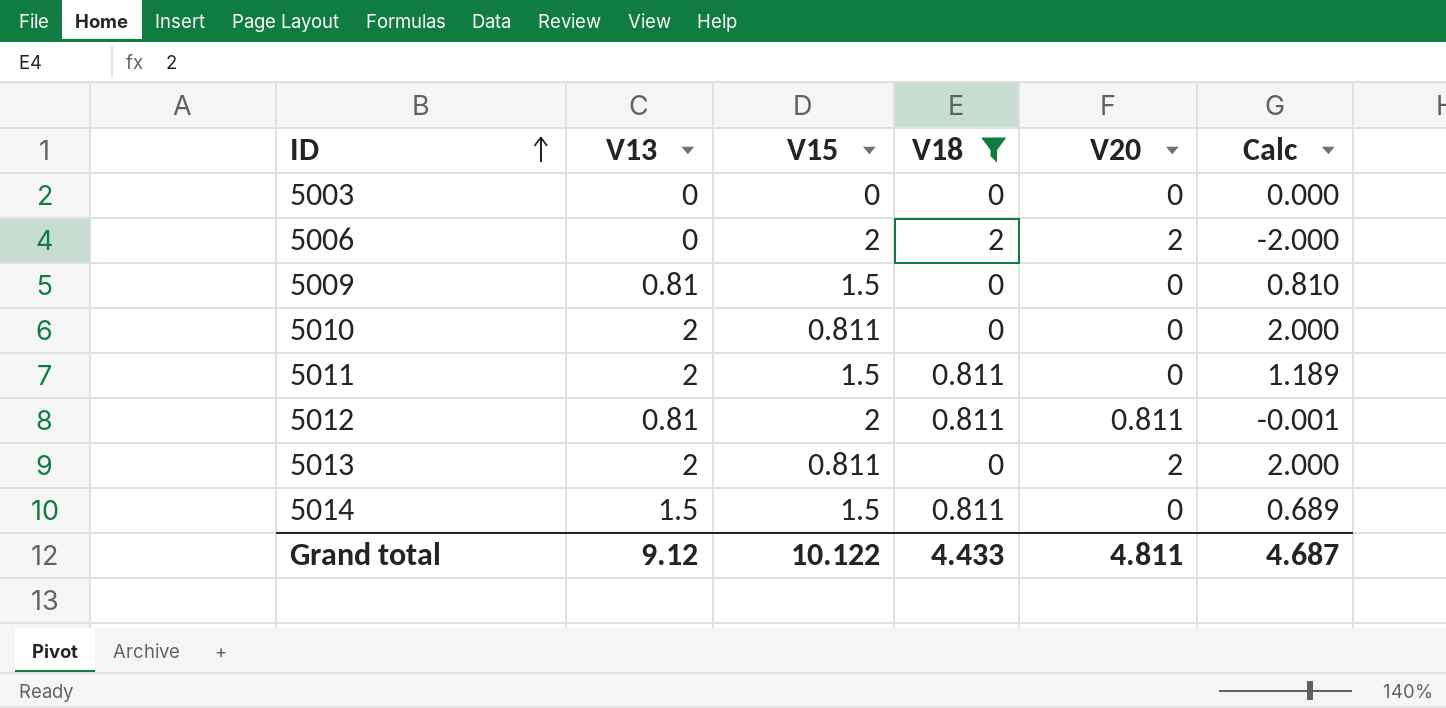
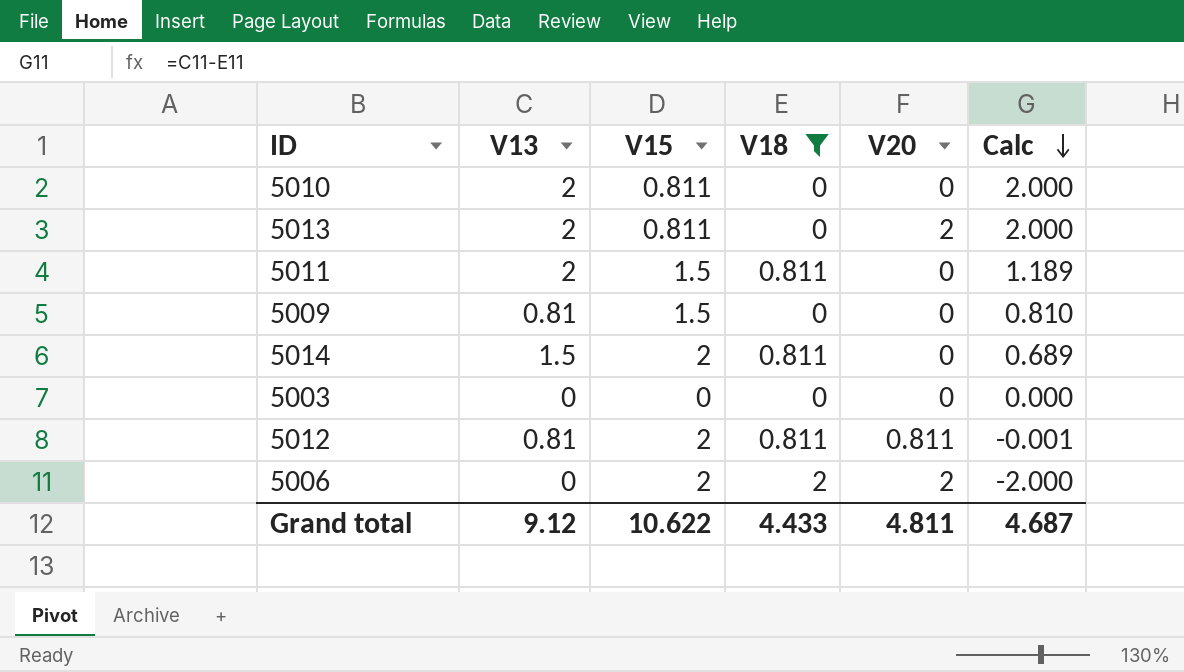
row order: ID ascending -> Calc descending
5014 | V15: 1.5 -> 2
Grand total | V15: 10.122 -> 10.622

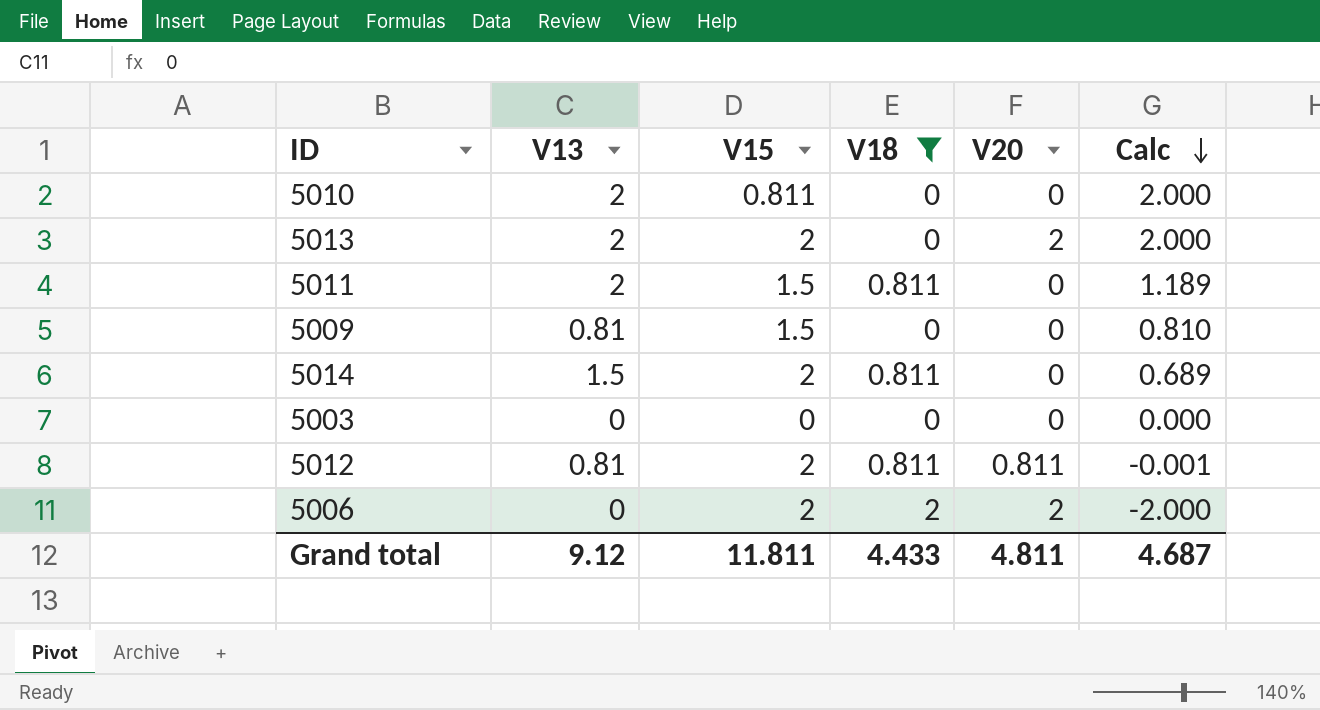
5013 | V15: 0.811 -> 2
Grand total | V15: 10.622 -> 11.811

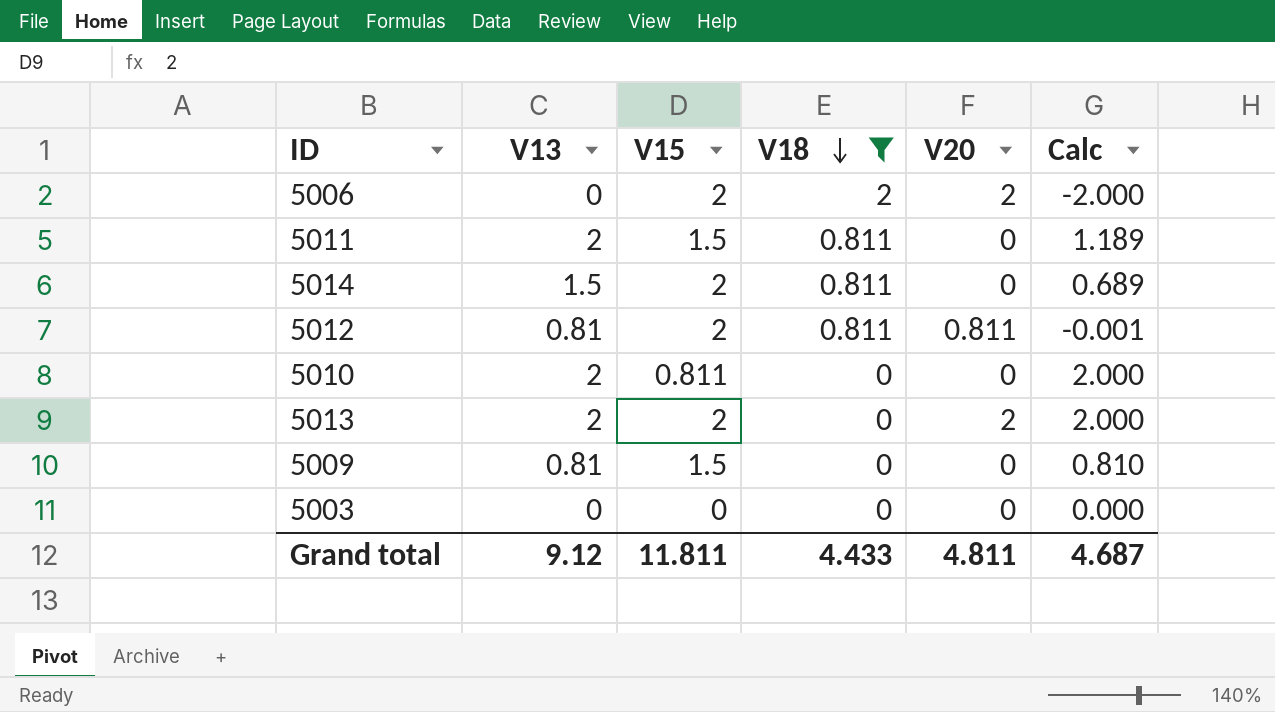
row order: Calc descending -> V18 descending

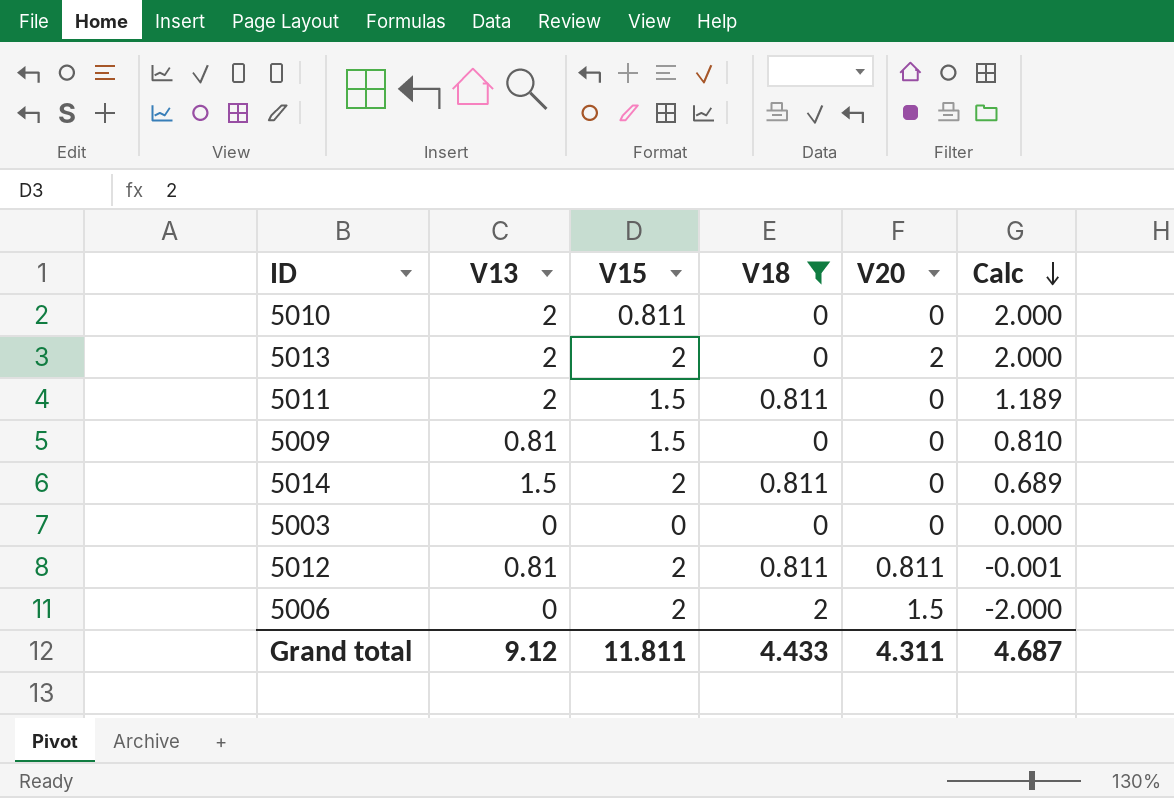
row order: V18 descending -> Calc descending
5006 | V20: 2 -> 1.5
Grand total | V20: 4.811 -> 4.311

